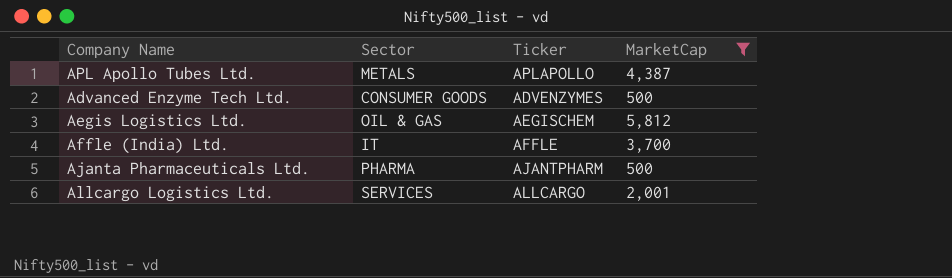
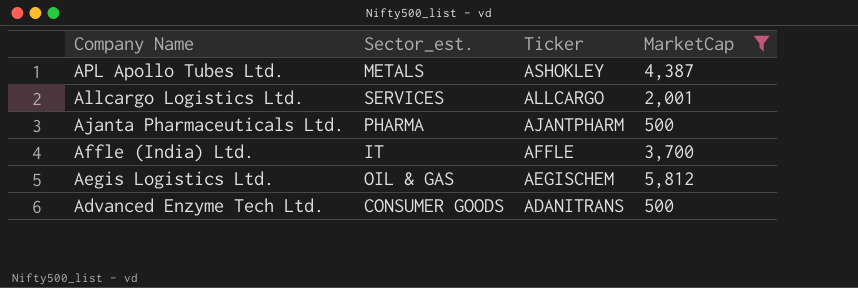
row order: none -> Company Name descending
column name: Sector -> Sector_est.
APL Apollo Tubes Ltd. | Ticker: APLAPOLLO -> ASHOKLEY
Advanced Enzyme Tech Ltd. | Ticker: ADVENZYMES -> ADANITRANS

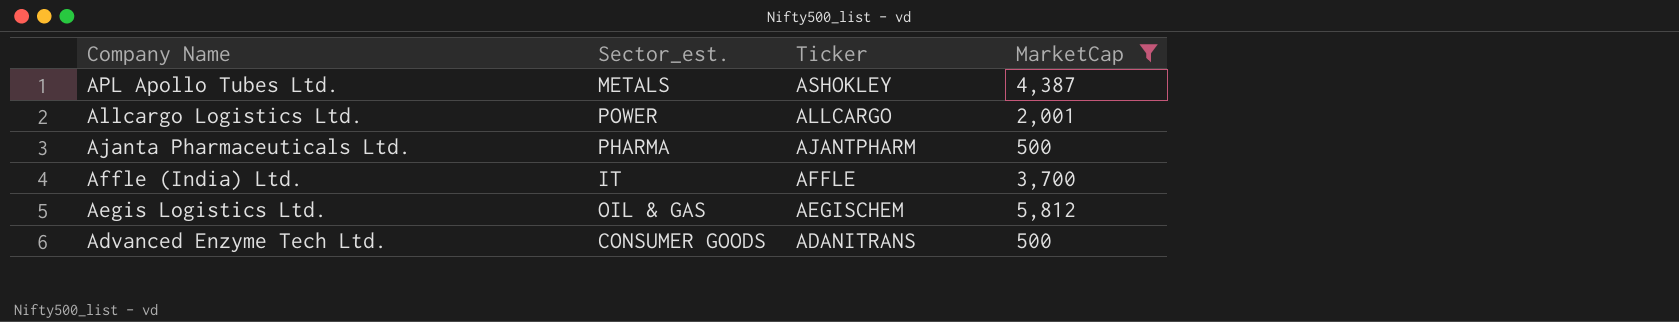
Allcargo Logistics Ltd. | Sector_est.: SERVICES -> POWER

